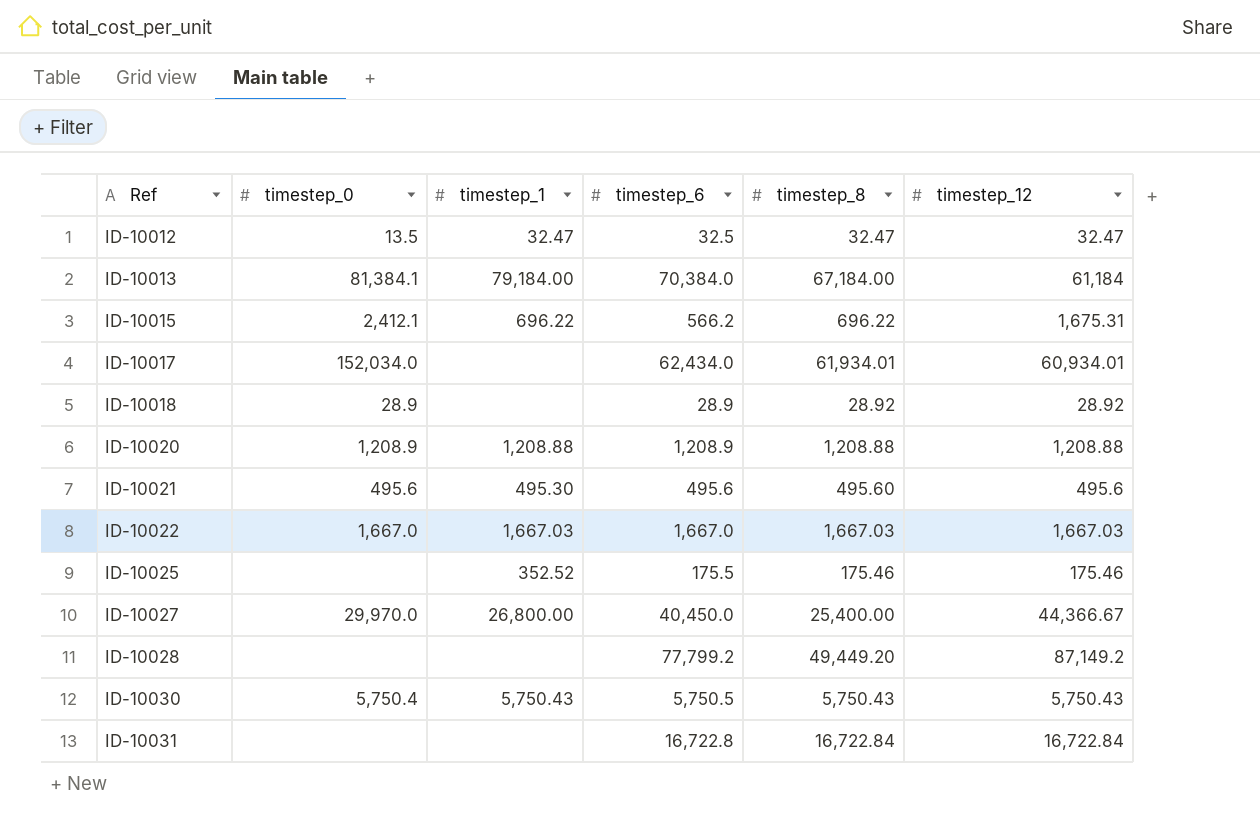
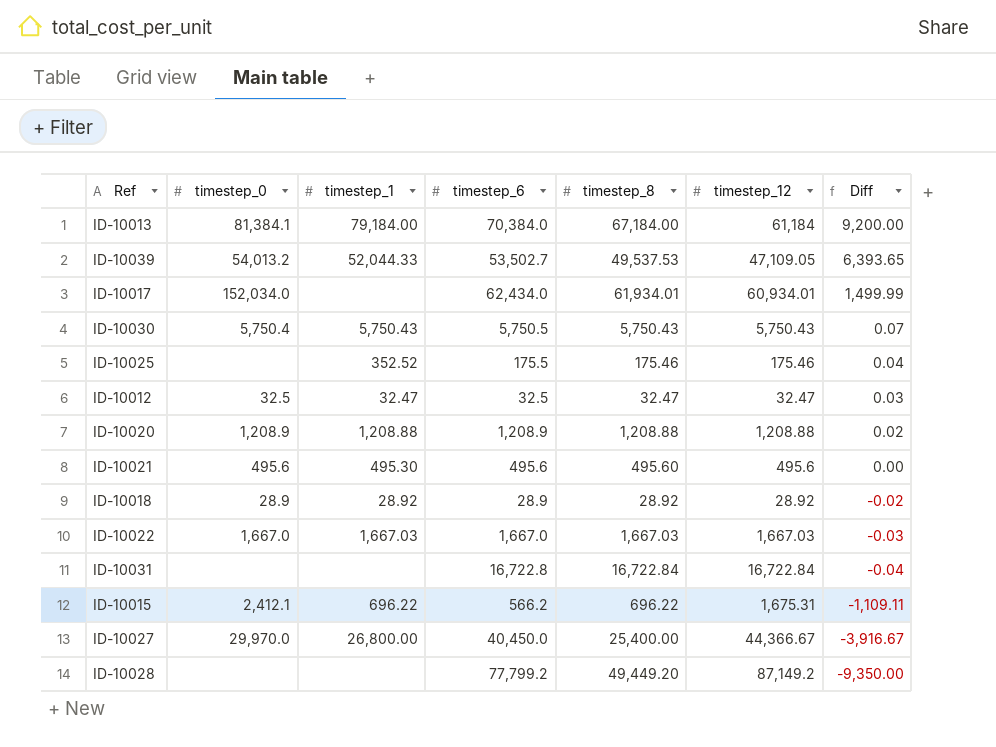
row order: Ref ascending -> Diff descending
column Diff | formula: none -> [timestep_6] - [timestep_12]
row ID-10039: none -> 54,013.2 | 52,044.33 | 53,502.7 | 49,537.53 | 47,109.05 | 6,393.65
ID-10012 | timestep_0: 13.5 -> 32.5
ID-10018 | timestep_1: none -> 28.92

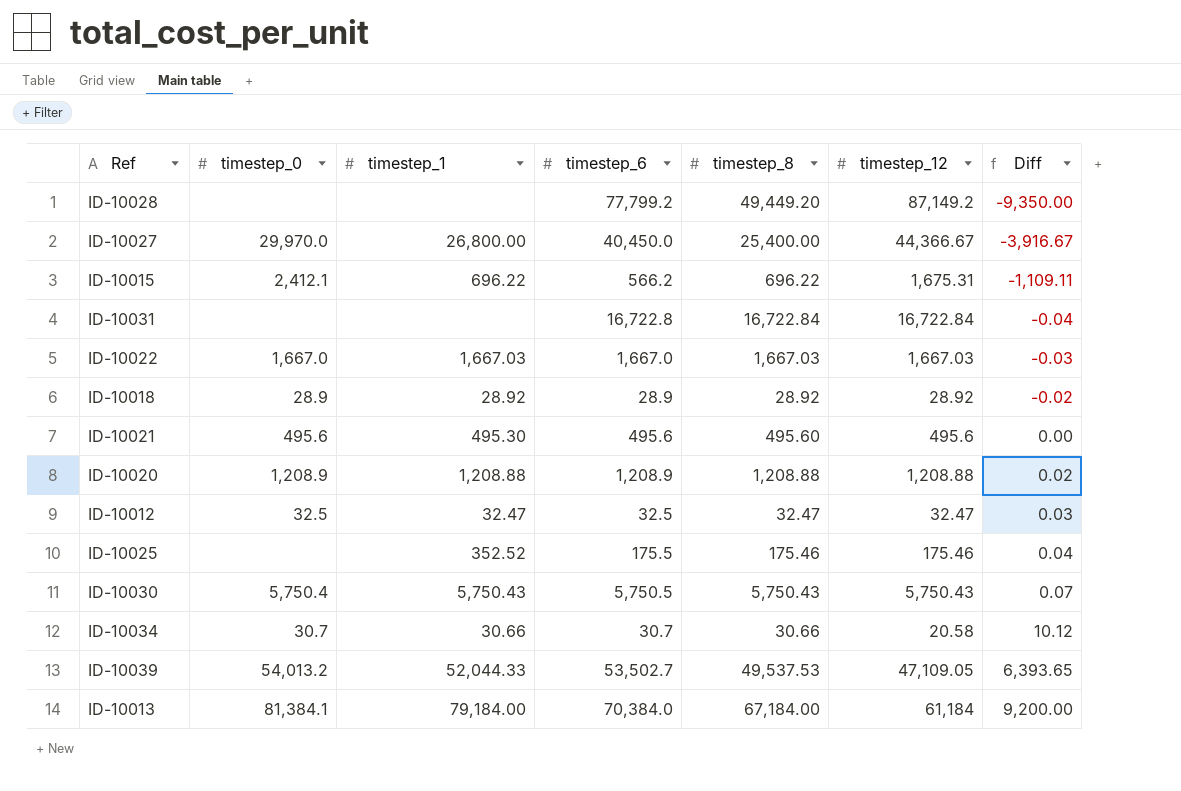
row order: Diff descending -> Diff ascending
row ID-10017: 152,034.0 | none | 62,434.0 | 61,934.01 | 60,934.01 | 1,499.99 -> none
row ID-10034: none -> 30.7 | 30.66 | 30.7 | 30.66 | 20.58 | 10.12

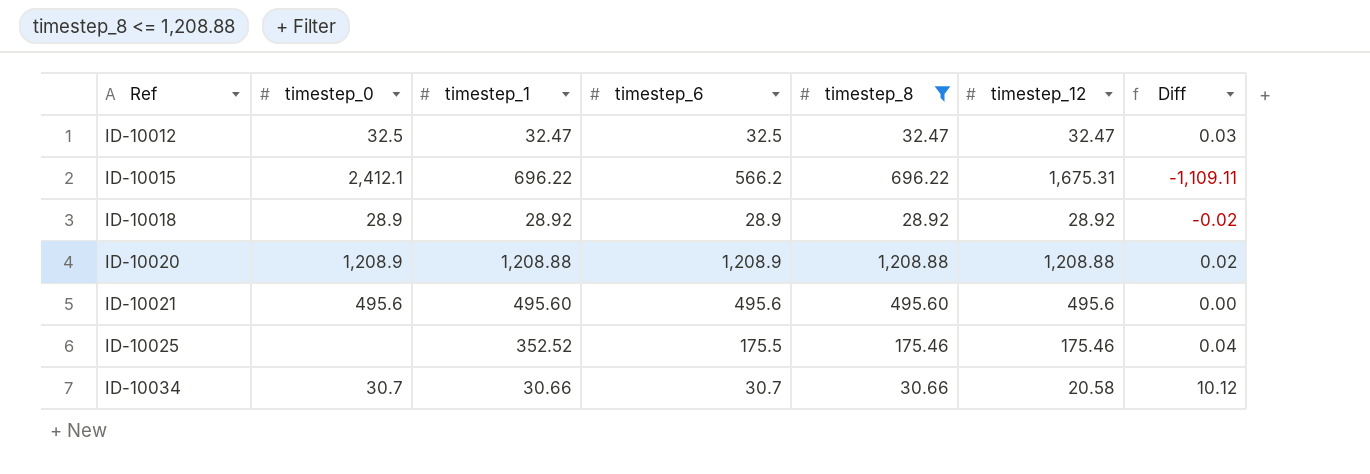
filter: none -> timestep_8 <= 1,208.88
row order: Diff ascending -> Ref ascending
ID-10021 | timestep_1: 495.30 -> 495.60

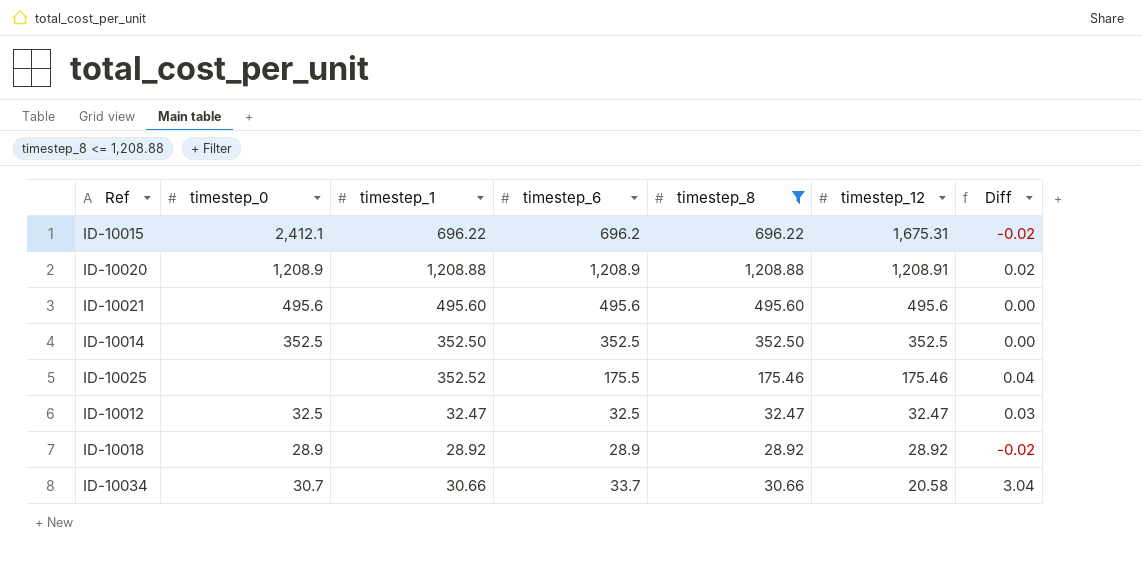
row order: Ref ascending -> timestep_12 descending
column Diff | formula: [timestep_6] - [timestep_12] -> [timestep_6] - [timestep_8]
ID-10015 | timestep_6: 566.2 -> 696.2
ID-10020 | timestep_12: 1,208.88 -> 1,208.91
row ID-10014: none -> 352.5 | 352.50 | 352.5 | 352.50 | 352.5 | 0.00
ID-10034 | timestep_6: 30.7 -> 33.7

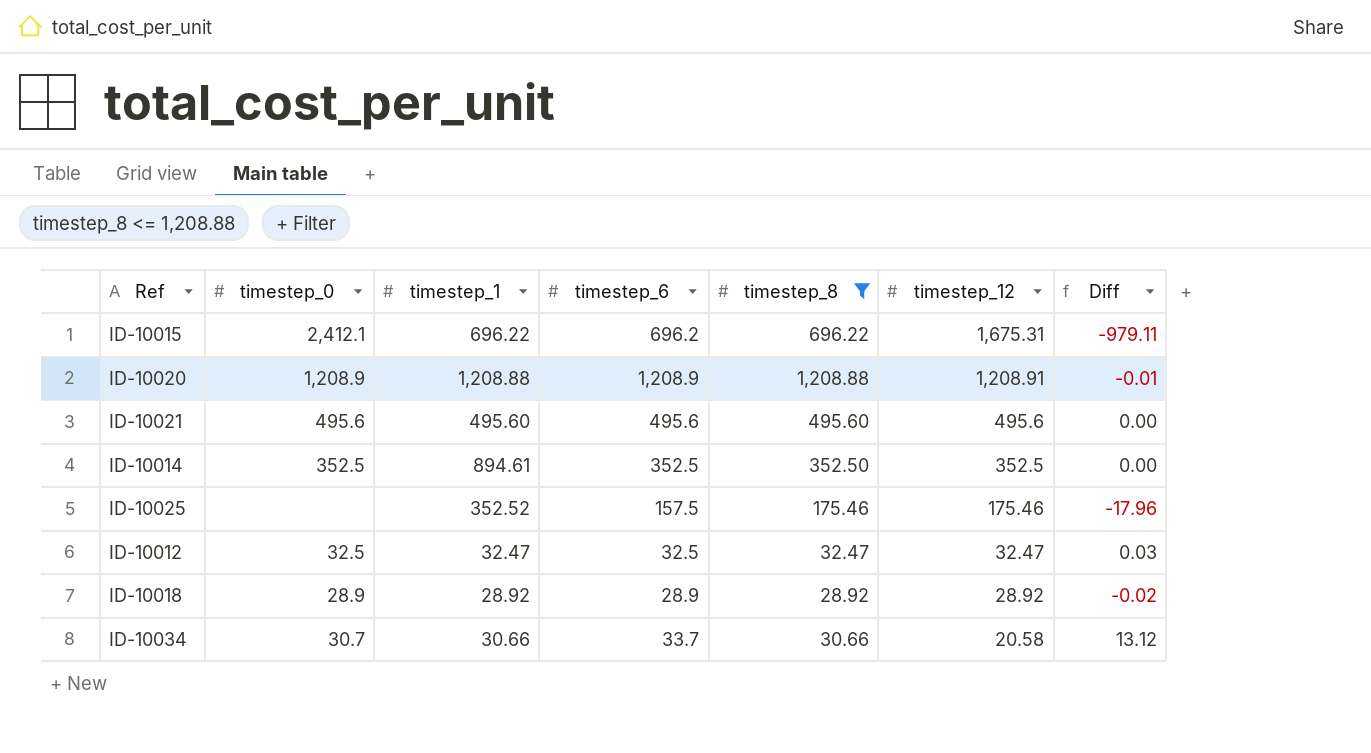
column Diff | formula: [timestep_6] - [timestep_8] -> [timestep_6] - [timestep_12]
ID-10014 | timestep_1: 352.50 -> 894.61
ID-10025 | timestep_6: 175.5 -> 157.5

